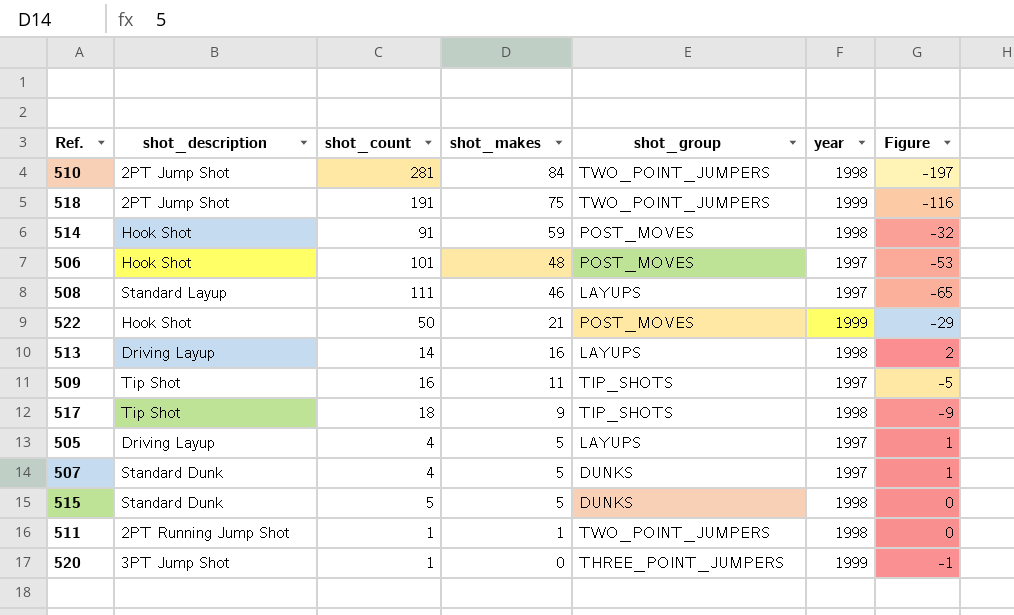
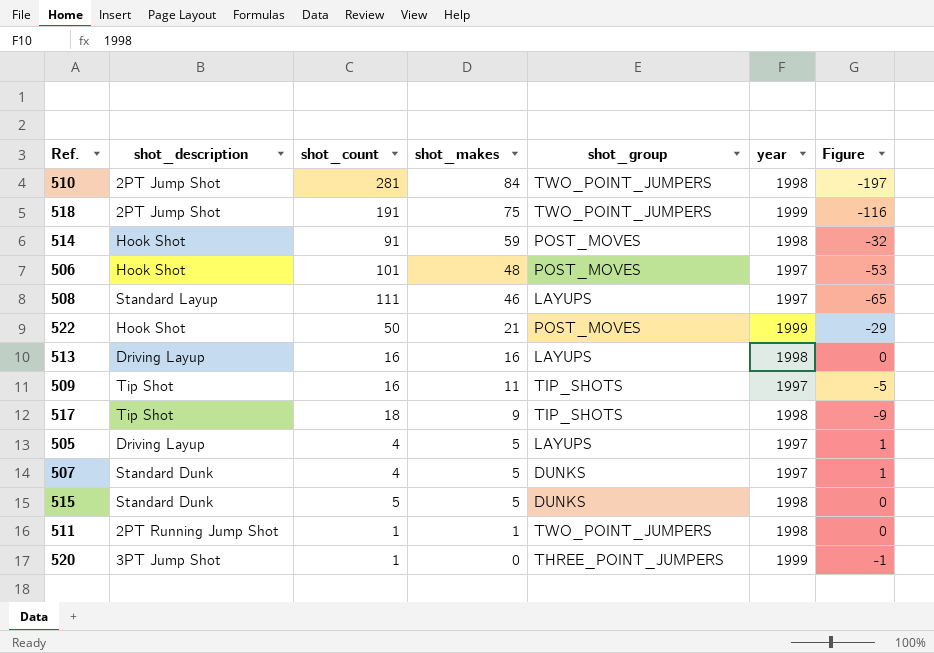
513 | shot_count: 14 -> 16
513 | Figure: 2 -> 0

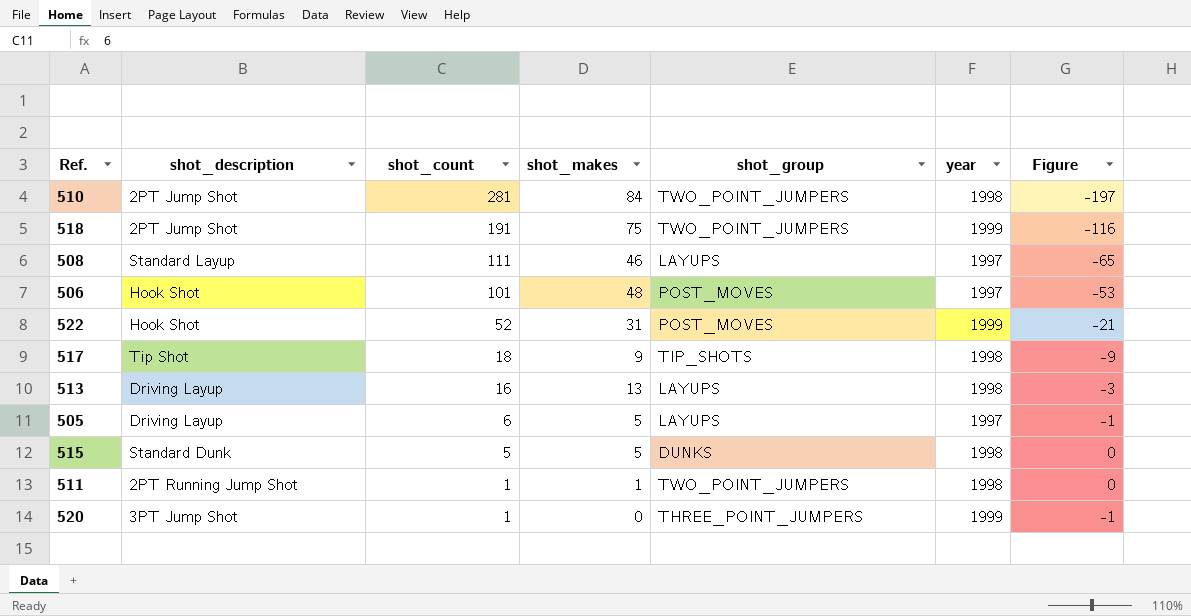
row order: shot_makes descending -> shot_count descending
row 514: Hook Shot | 91 | 59 | POST_MOVES | 1998 | -32 -> none
row 509: Tip Shot | 16 | 11 | TIP_SHOTS | 1997 | -5 -> none
row 507: Standard Dunk | 4 | 5 | DUNKS | 1997 | 1 -> none
522 | shot_count: 50 -> 52
522 | shot_makes: 21 -> 31
522 | Figure: -29 -> -21
513 | shot_makes: 16 -> 13
513 | Figure: 0 -> -3
505 | shot_count: 4 -> 6
505 | Figure: 1 -> -1

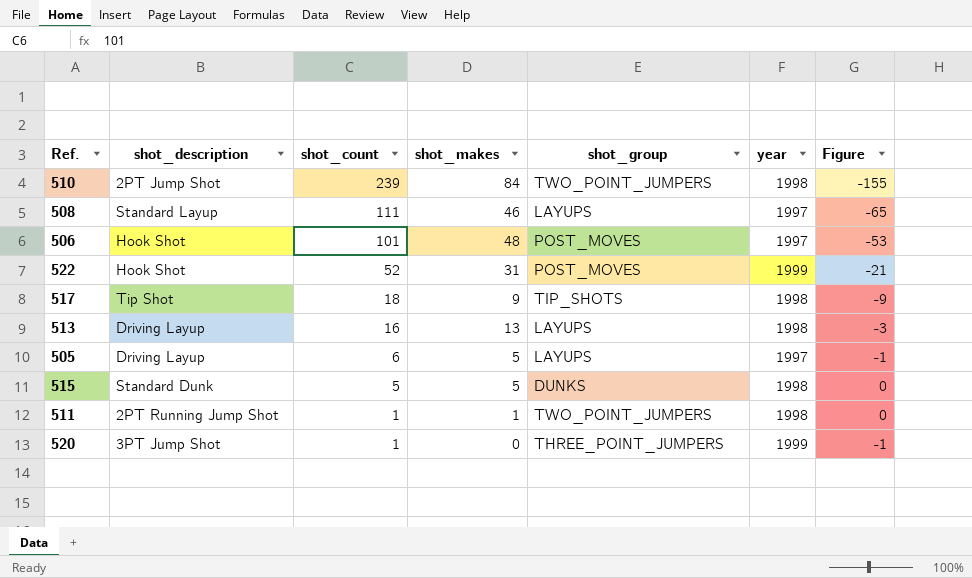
row 518: 2PT Jump Shot | 191 | 75 | TWO_POINT_JUMPERS | 1999 | -116 -> none
510 | shot_count: 281 -> 239
510 | Figure: -197 -> -155

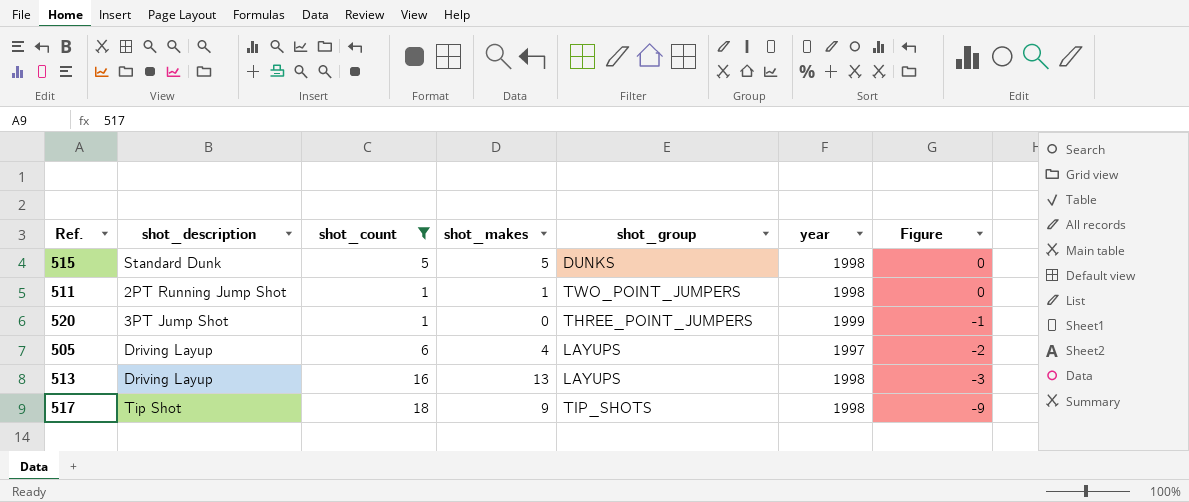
filter: none -> shot_count <= 18
row order: shot_count descending -> Figure descending
505 | shot_makes: 5 -> 4
505 | Figure: -1 -> -2

